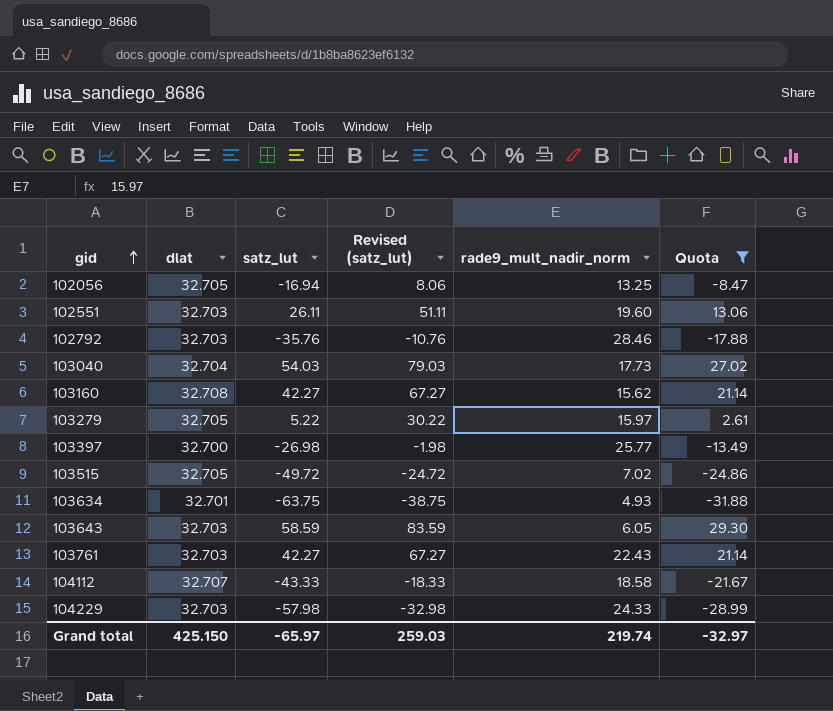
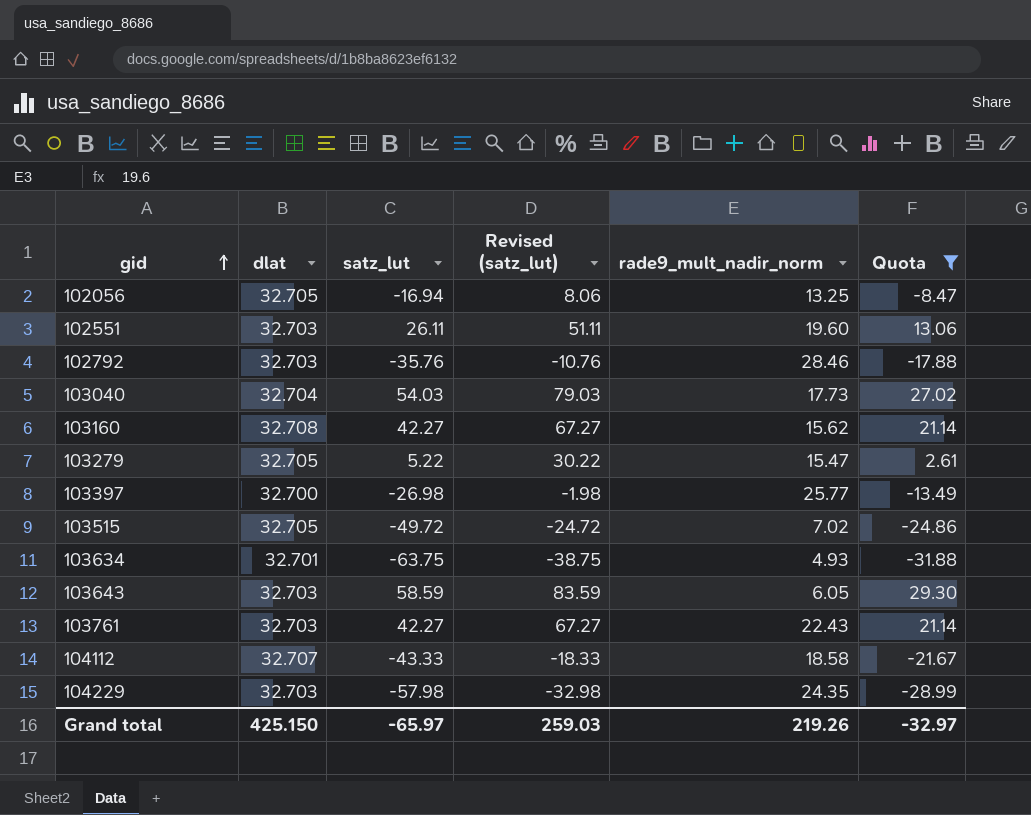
103279 | rade9_mult_nadir_norm: 15.97 -> 15.47
104229 | rade9_mult_nadir_norm: 24.33 -> 24.35
Grand total | rade9_mult_nadir_norm: 219.74 -> 219.26

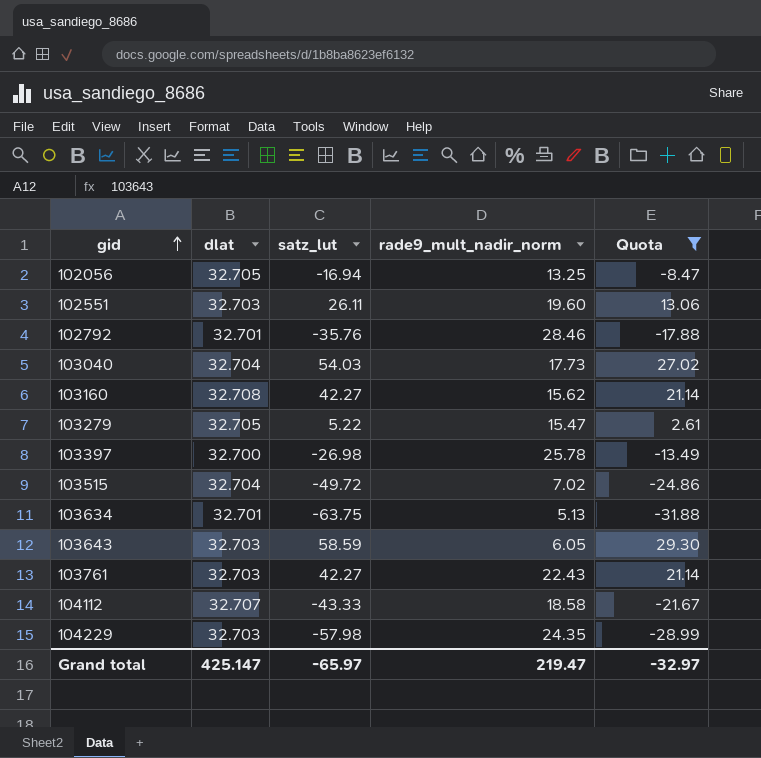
column Revised (satz_lut) | formula: [satz_lut] + 25 -> none
102792 | dlat: 32.703 -> 32.701
103397 | rade9_mult_nadir_norm: 25.77 -> 25.78
103515 | dlat: 32.705 -> 32.704
103634 | rade9_mult_nadir_norm: 4.93 -> 5.13
Grand total | dlat: 425.150 -> 425.147
Grand total | rade9_mult_nadir_norm: 219.26 -> 219.47

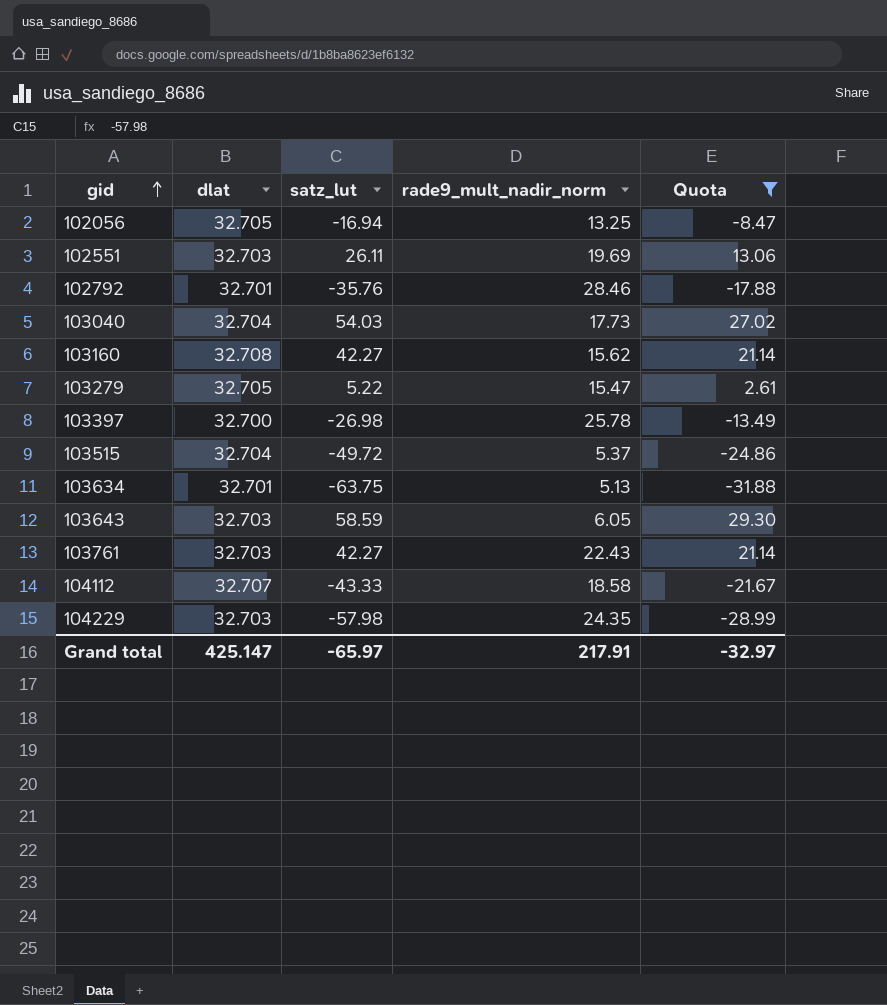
102551 | rade9_mult_nadir_norm: 19.60 -> 19.69
103515 | rade9_mult_nadir_norm: 7.02 -> 5.37
Grand total | rade9_mult_nadir_norm: 219.47 -> 217.91

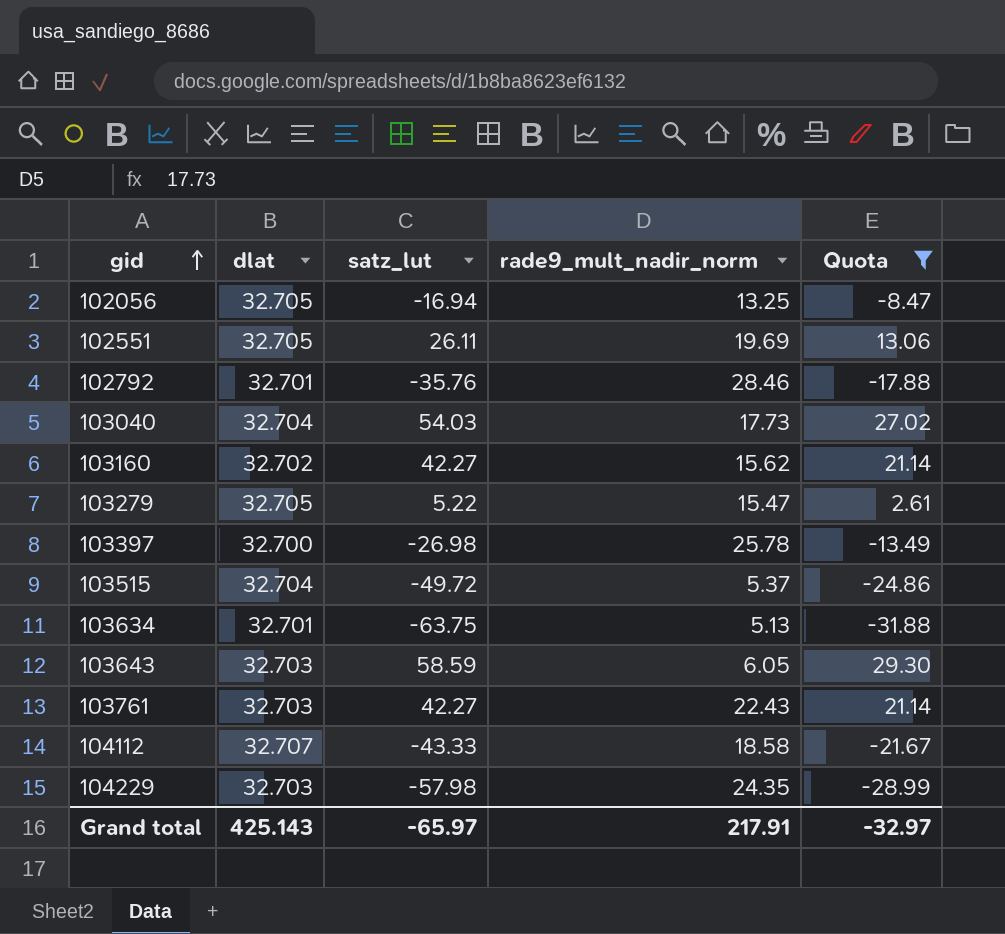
102551 | dlat: 32.703 -> 32.705
103160 | dlat: 32.708 -> 32.702
Grand total | dlat: 425.147 -> 425.143

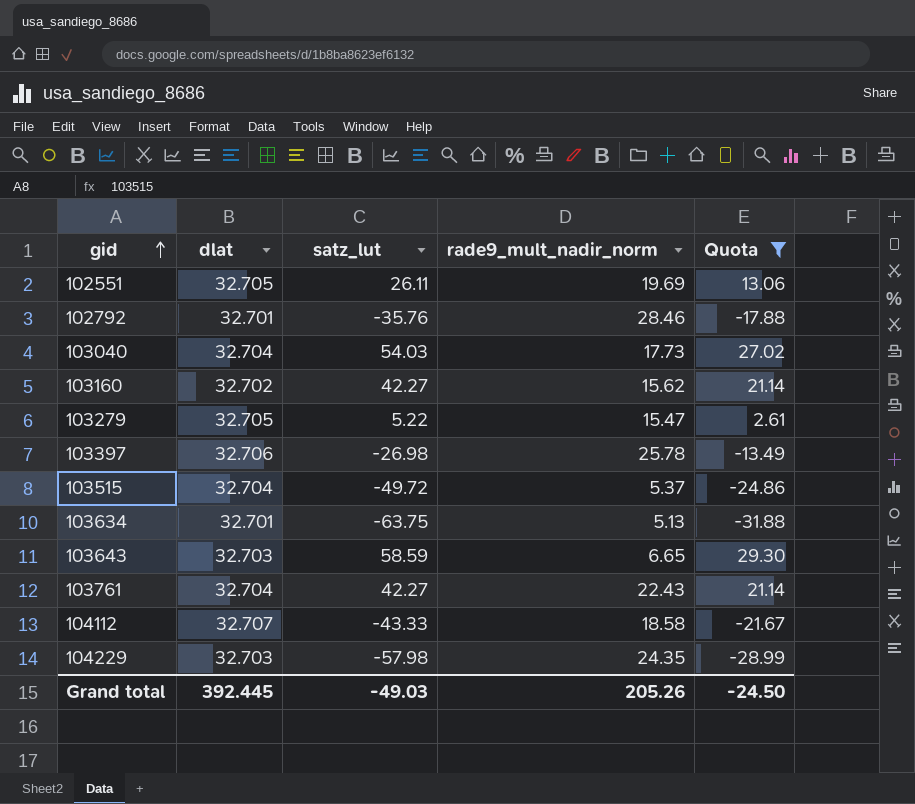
row 102056: 32.705 | -16.94 | 13.25 | -8.47 -> none
103397 | dlat: 32.700 -> 32.706
103643 | rade9_mult_nadir_norm: 6.05 -> 6.65
103761 | dlat: 32.703 -> 32.704
Grand total | dlat: 425.143 -> 392.445
Grand total | satz_lut: -65.97 -> -49.03
Grand total | rade9_mult_nadir_norm: 217.91 -> 205.26
Grand total | Quota: -32.97 -> -24.50

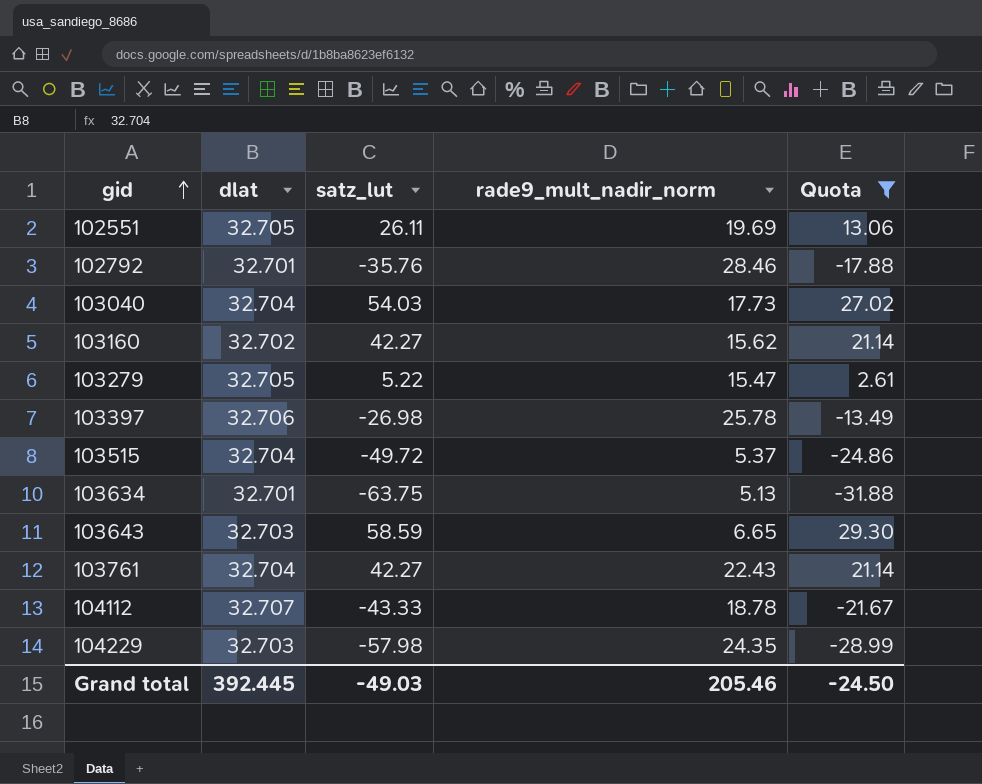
104112 | rade9_mult_nadir_norm: 18.58 -> 18.78
Grand total | rade9_mult_nadir_norm: 205.26 -> 205.46

